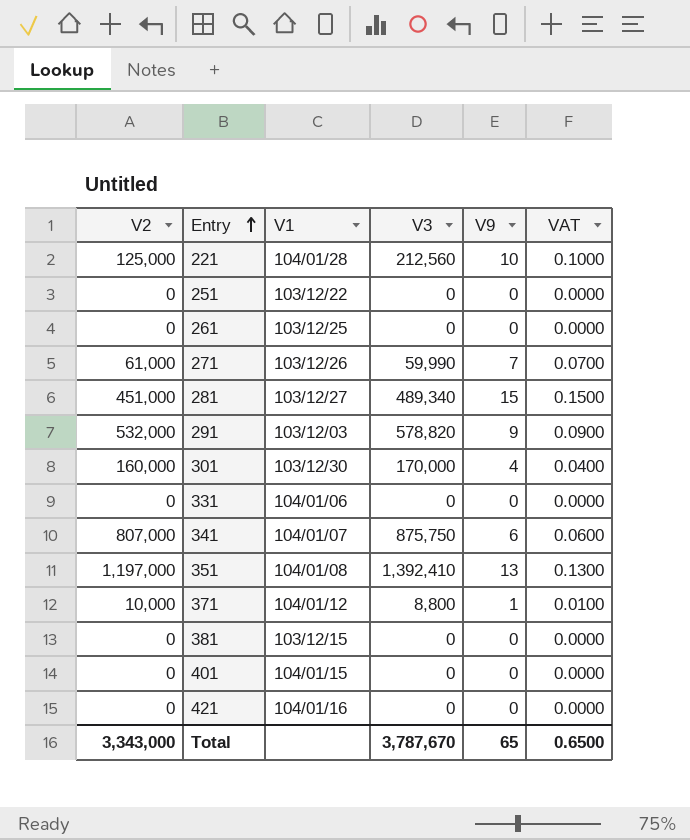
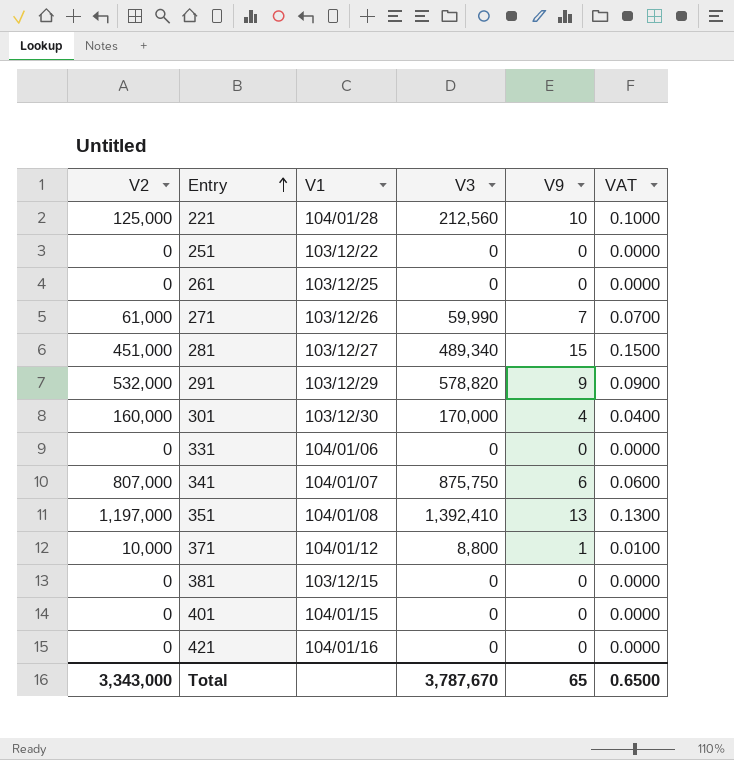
291 | V1: 103/12/03 -> 103/12/29

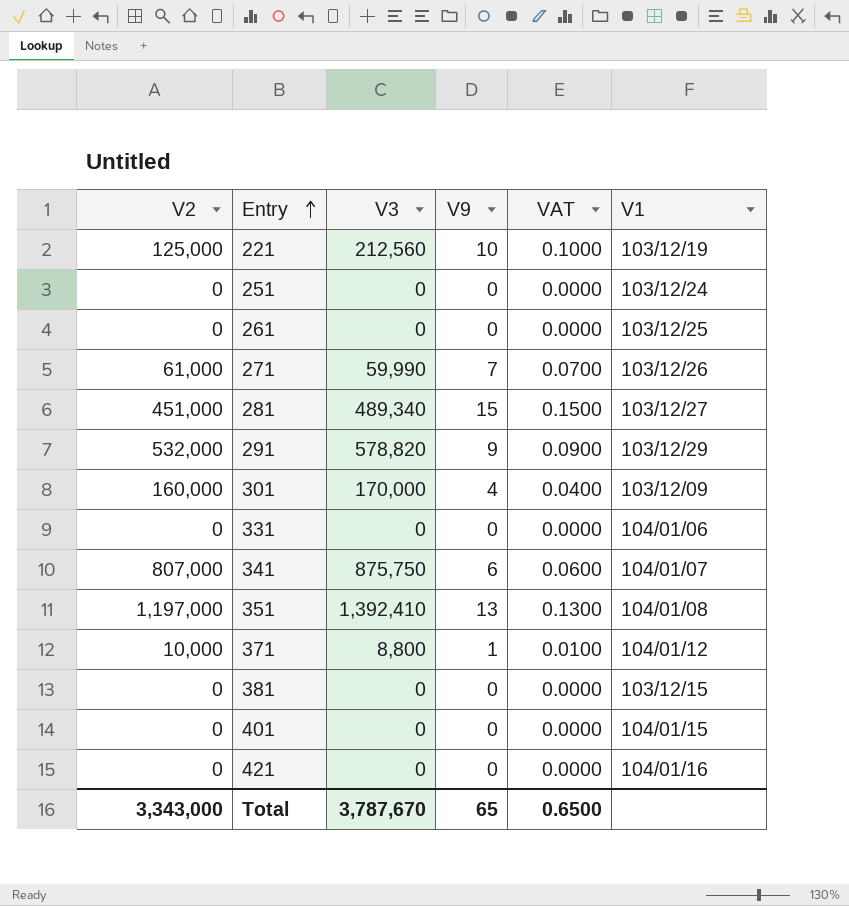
column V1 | position: 3 -> 6
221 | V1: 104/01/28 -> 103/12/19
251 | V1: 103/12/22 -> 103/12/24
301 | V1: 103/12/30 -> 103/12/09

